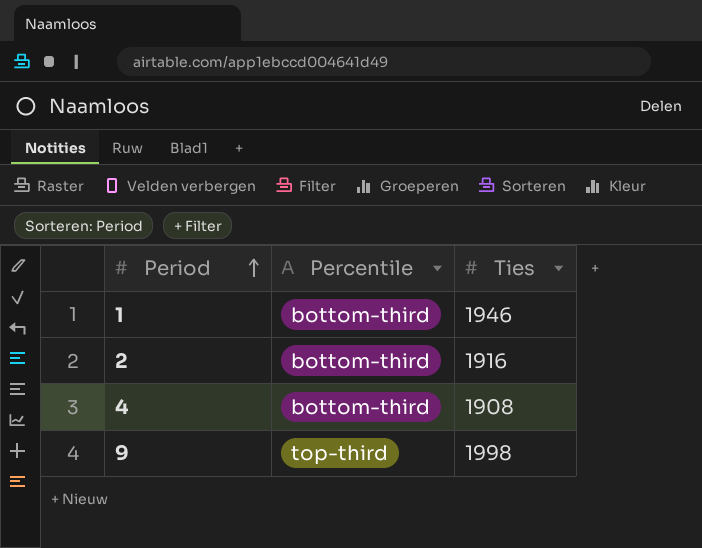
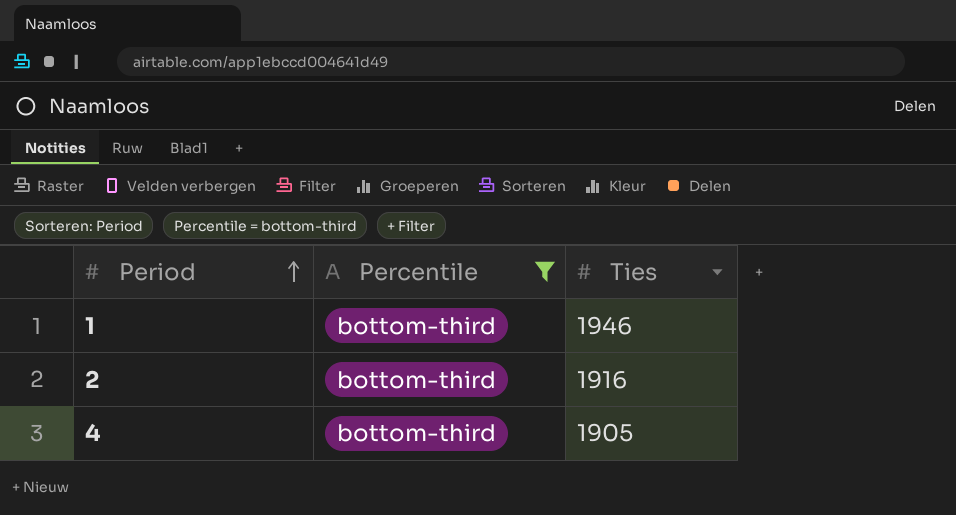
filter: none -> Percentile = bottom-third
4 | Ties: 1908 -> 1905

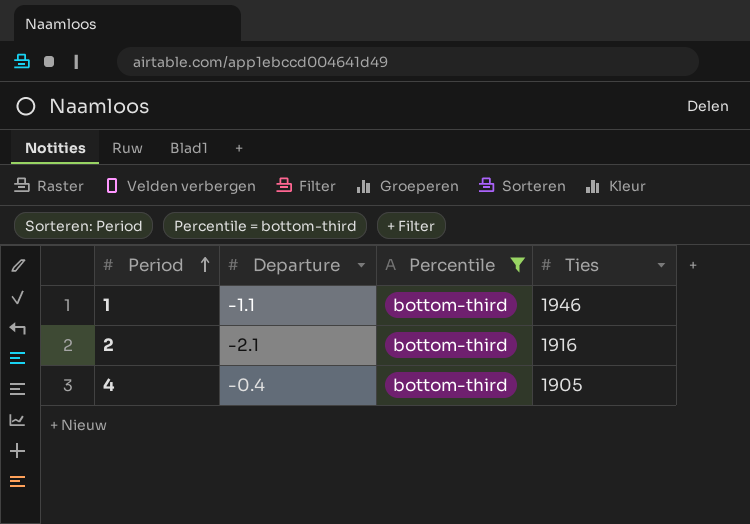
column Departure | position: none -> 2

